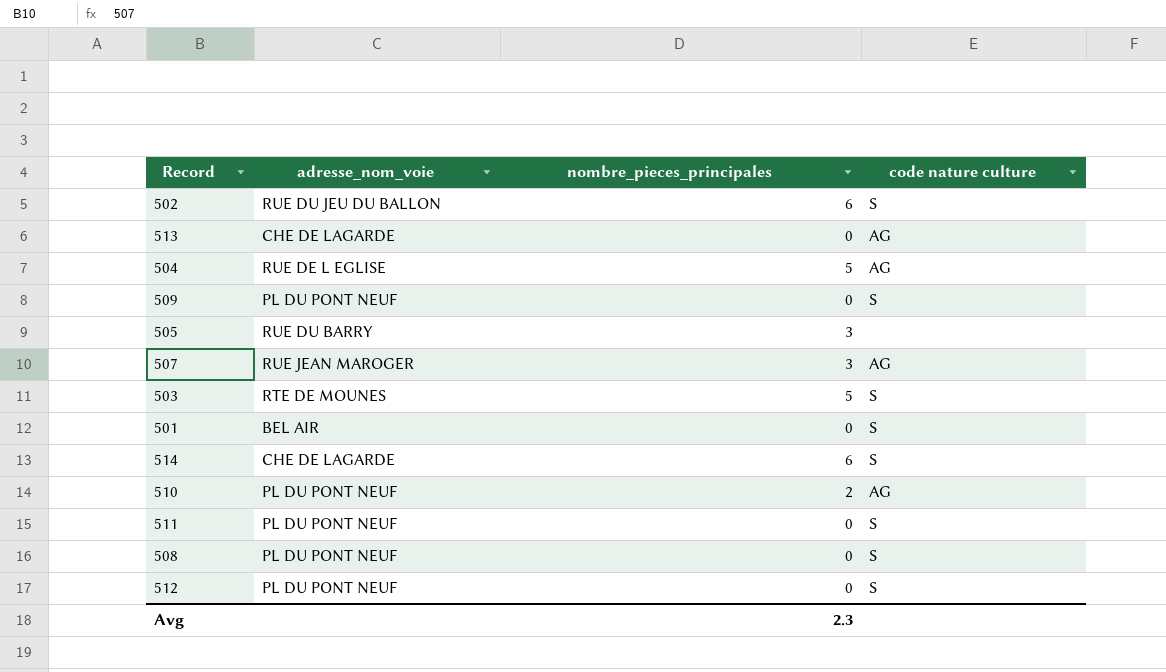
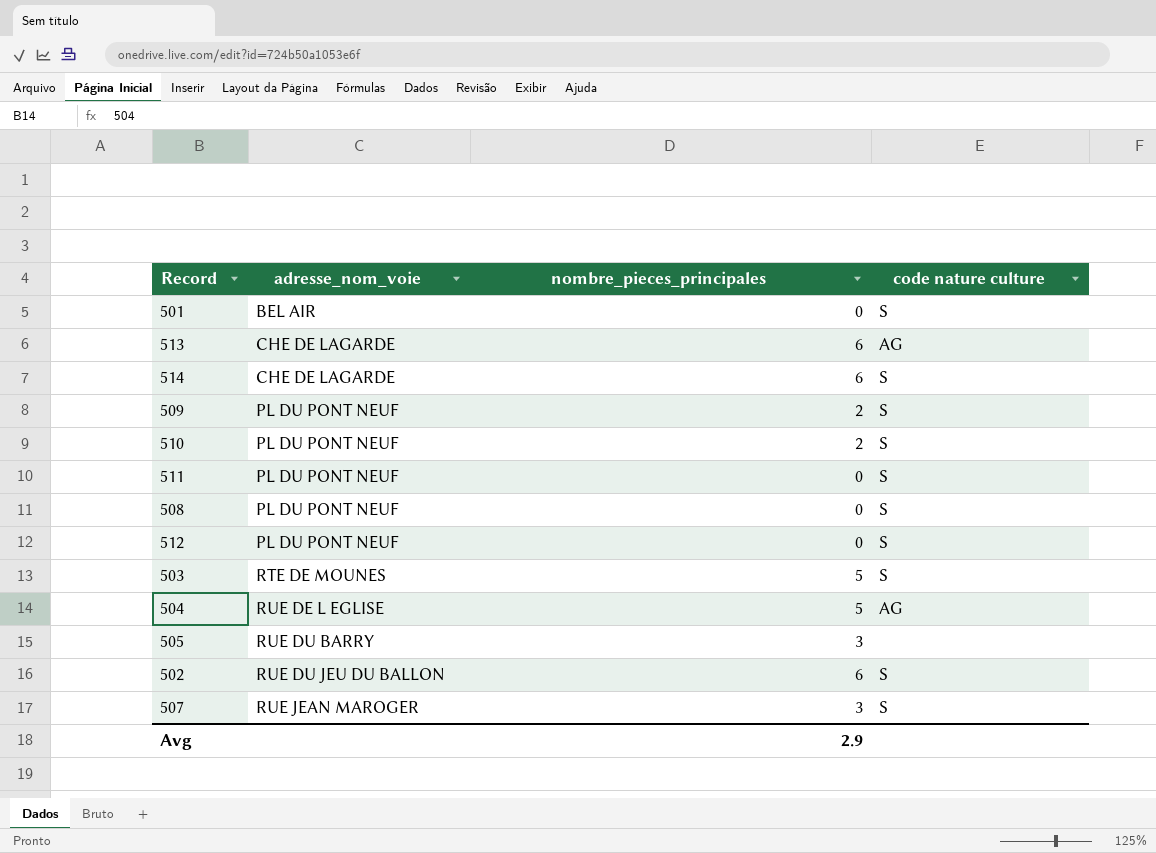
row order: none -> adresse_nom_voie ascending
513 | nombre_pieces_principales: 0 -> 6
509 | nombre_pieces_principales: 0 -> 2
510 | code nature culture: AG -> S
507 | code nature culture: AG -> S
Avg | nombre_pieces_principales: 2.3 -> 2.9

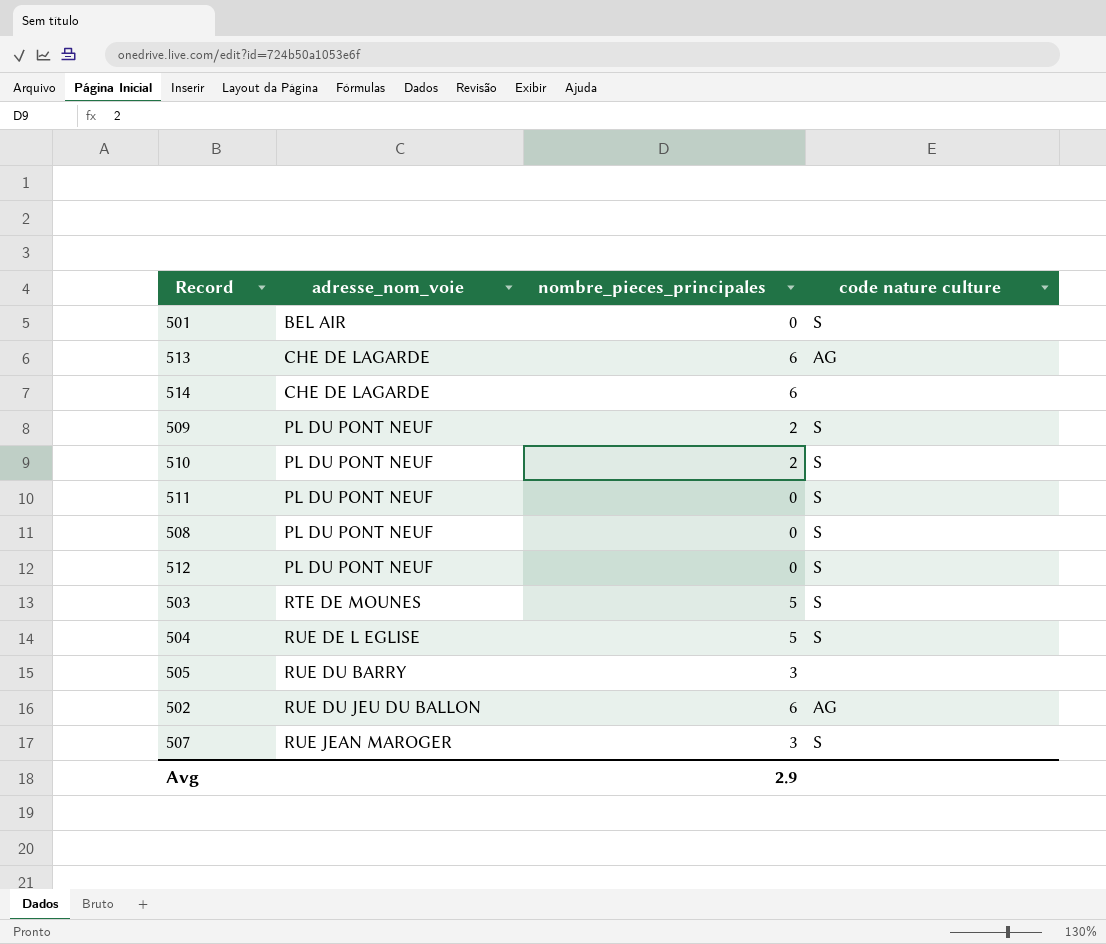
514 | code nature culture: S -> none
504 | code nature culture: AG -> S
502 | code nature culture: S -> AG

